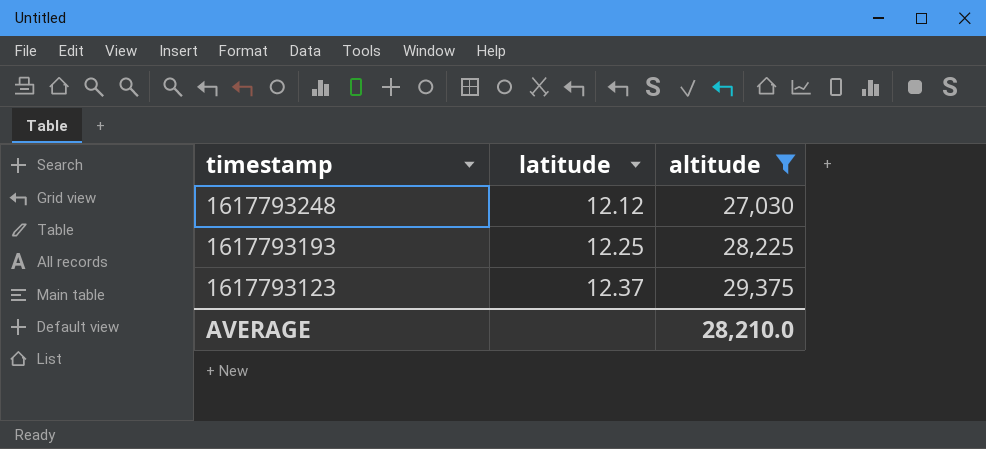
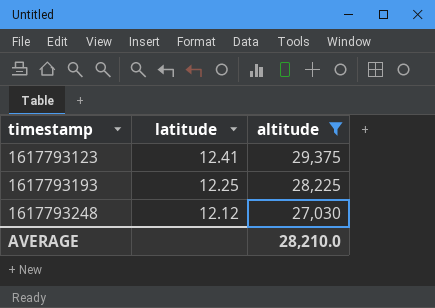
row order: timestamp descending -> timestamp ascending
1617793123 | latitude: 12.37 -> 12.41

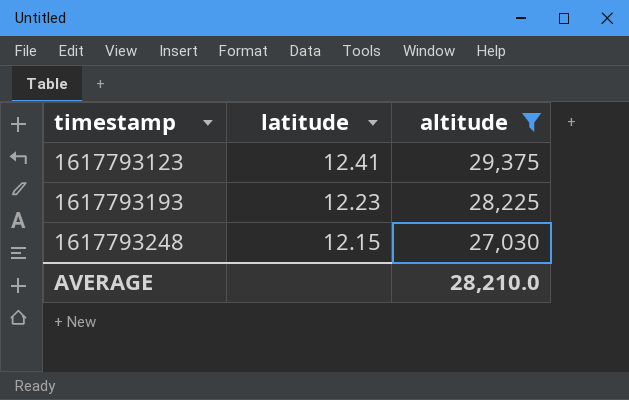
1617793193 | latitude: 12.25 -> 12.23
1617793248 | latitude: 12.12 -> 12.15

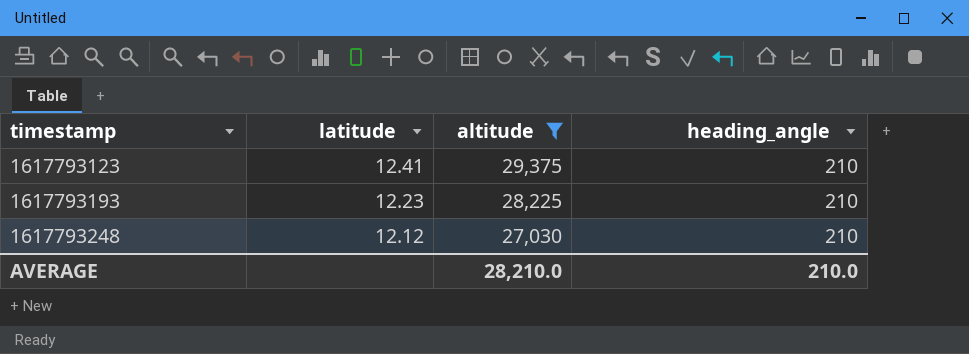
column heading_angle | position: none -> 4
1617793248 | latitude: 12.15 -> 12.12

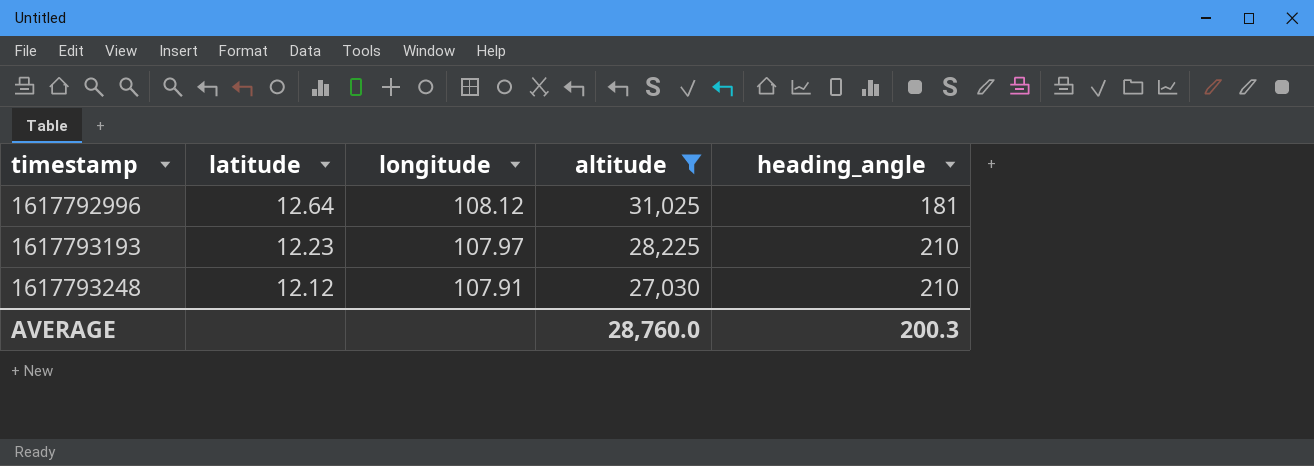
column longitude | position: none -> 3
row 1617793123: 12.41 | 29,375 | 210 -> none
row 1617792996: none -> 12.64 | 108.12 | 31,025 | 181
AVERAGE | altitude: 28,210.0 -> 28,760.0
AVERAGE | heading_angle: 210.0 -> 200.3

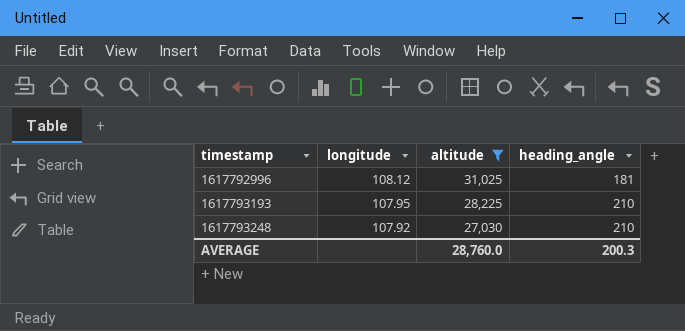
column latitude | position: 2 -> none
1617793193 | longitude: 107.97 -> 107.95
1617793248 | longitude: 107.91 -> 107.92

